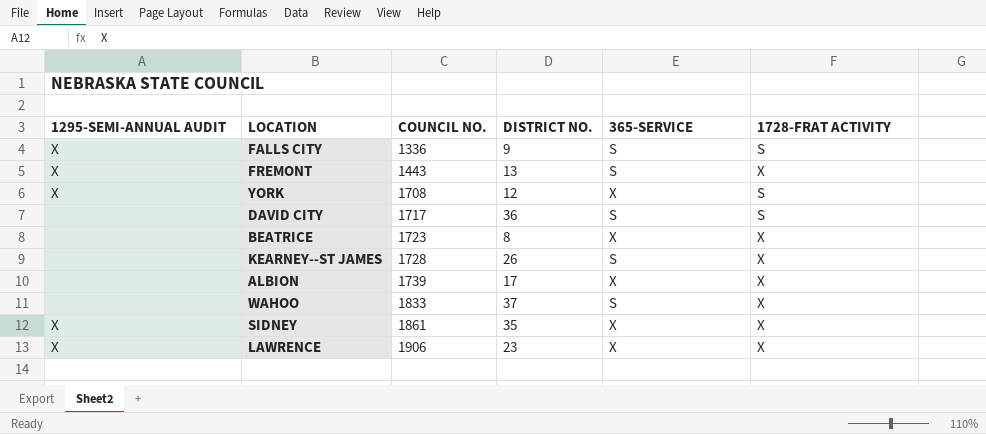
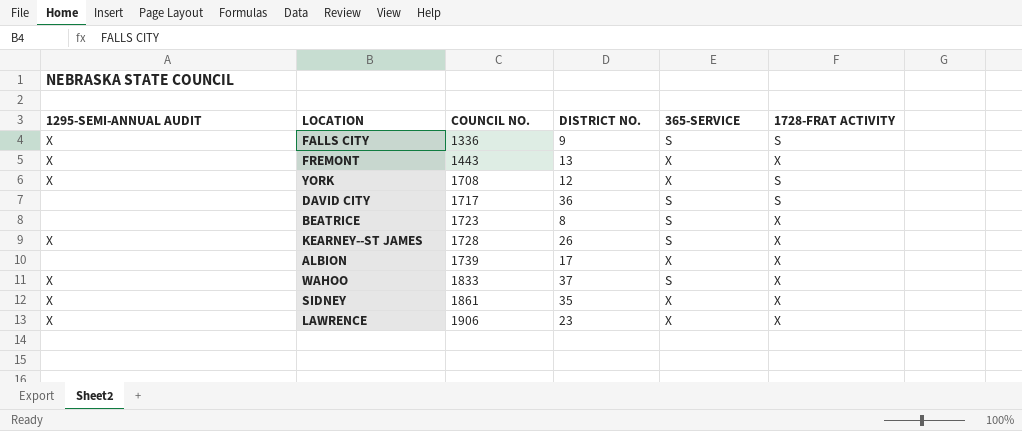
FREMONT | 365-SERVICE: S -> X
BEATRICE | 365-SERVICE: X -> S
KEARNEY--ST JAMES | 1295-SEMI-ANNUAL AUDIT: none -> X
WAHOO | 1295-SEMI-ANNUAL AUDIT: none -> X

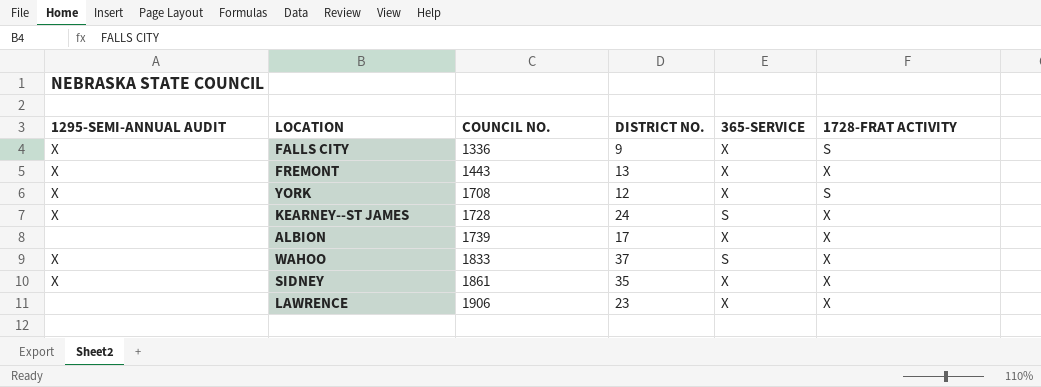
row DAVID CITY: none | 1717 | 36 | S | S -> none
row BEATRICE: none | 1723 | 8 | S | X -> none
FALLS CITY | 365-SERVICE: S -> X
KEARNEY--ST JAMES | DISTRICT NO.: 26 -> 24
LAWRENCE | 1295-SEMI-ANNUAL AUDIT: X -> none

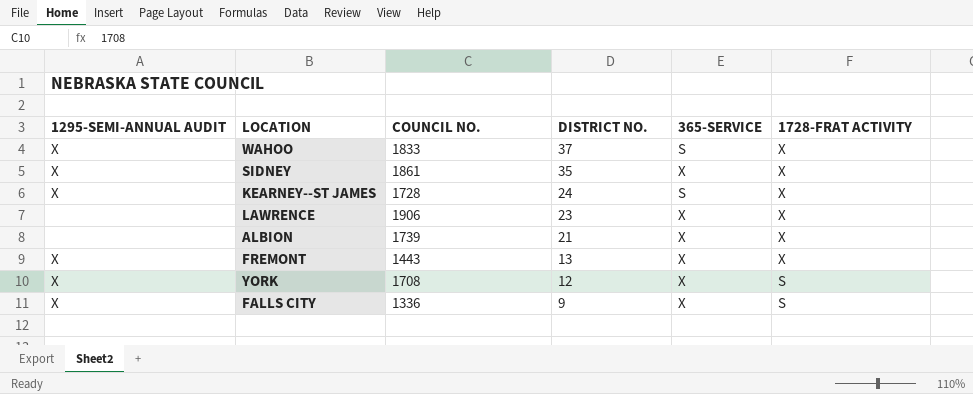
row order: COUNCIL NO. ascending -> DISTRICT NO. descending
ALBION | DISTRICT NO.: 17 -> 21

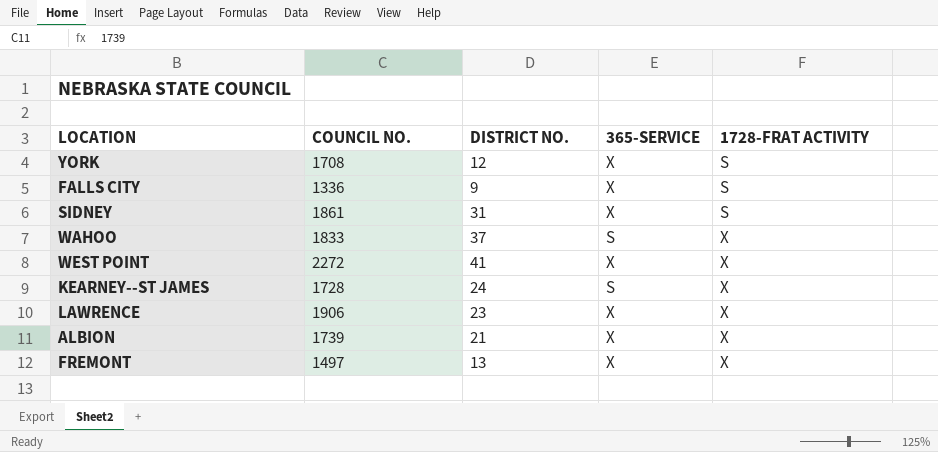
row order: DISTRICT NO. descending -> 1728-FRAT ACTIVITY ascending
column 1295-SEMI-ANNUAL AUDIT | position: 1 -> none
SIDNEY | DISTRICT NO.: 35 -> 31
SIDNEY | 1728-FRAT ACTIVITY: X -> S
row WEST POINT: none -> 2272 | 41 | X | X
FREMONT | COUNCIL NO.: 1443 -> 1497

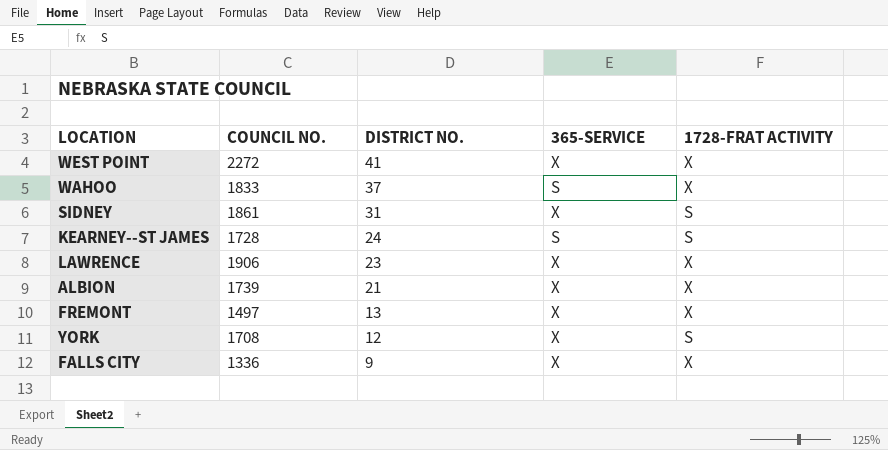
row order: 1728-FRAT ACTIVITY ascending -> DISTRICT NO. descending
KEARNEY--ST JAMES | 1728-FRAT ACTIVITY: X -> S
FALLS CITY | 1728-FRAT ACTIVITY: S -> X

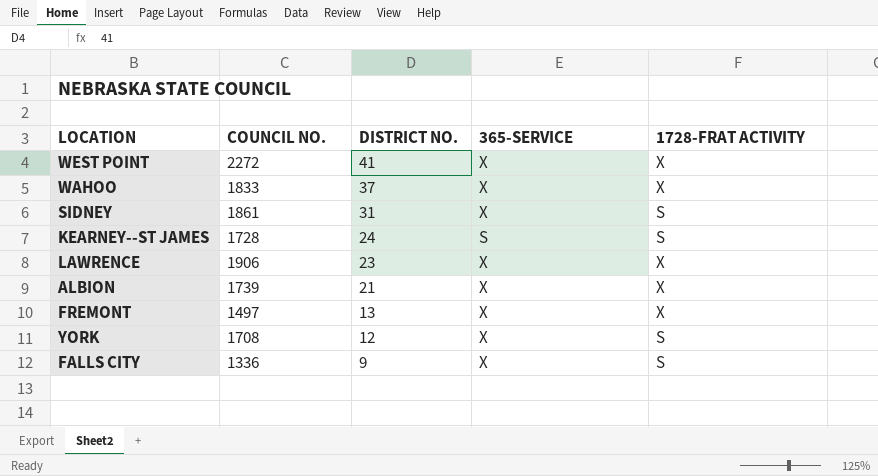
WAHOO | 365-SERVICE: S -> X
FALLS CITY | 1728-FRAT ACTIVITY: X -> S

